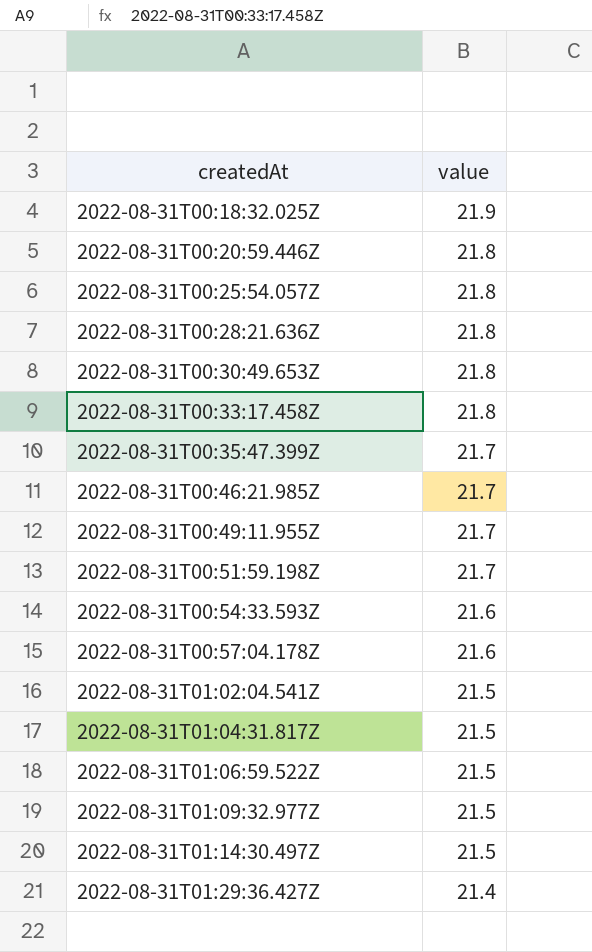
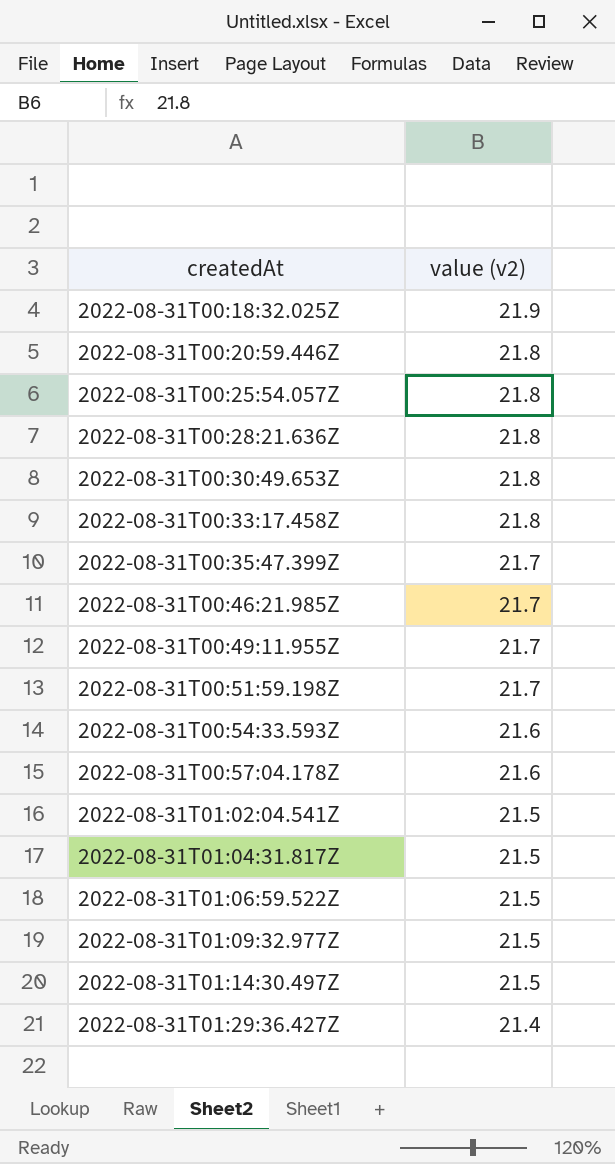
column name: value -> value (v2)

